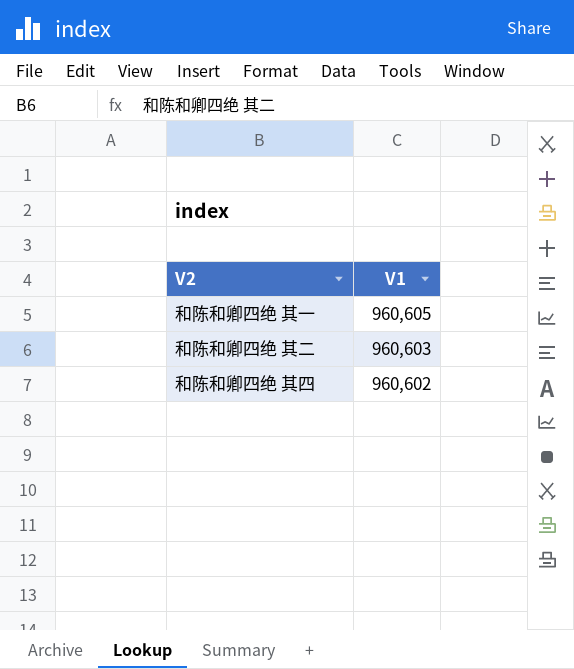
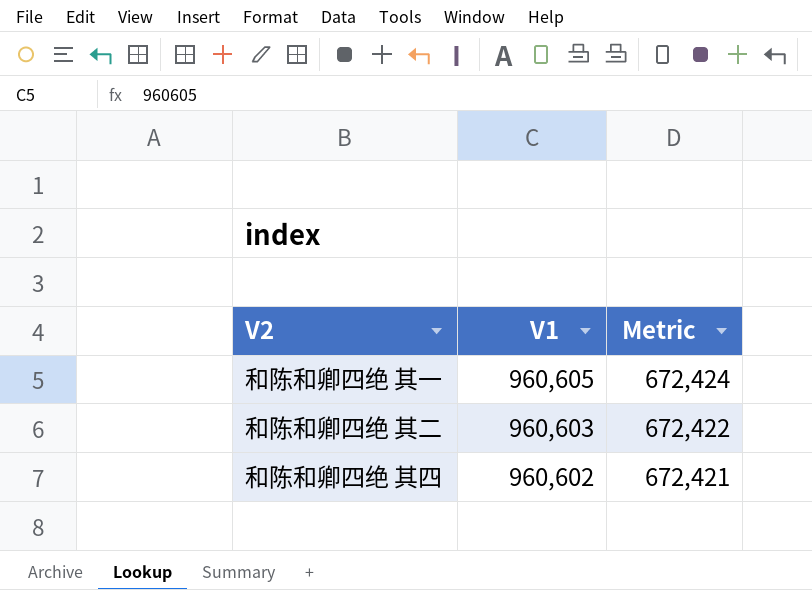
column Metric | formula: none -> [V1] * 0.7

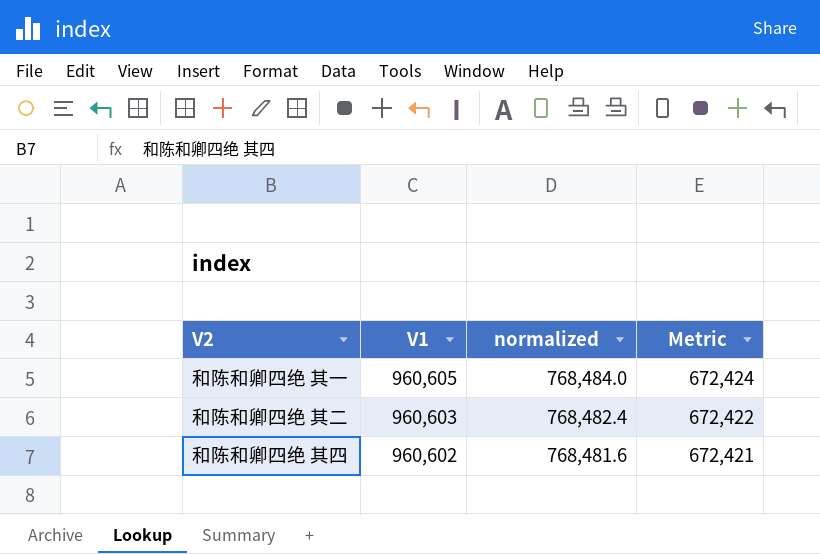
column normalized | formula: none -> [V1] * 0.8

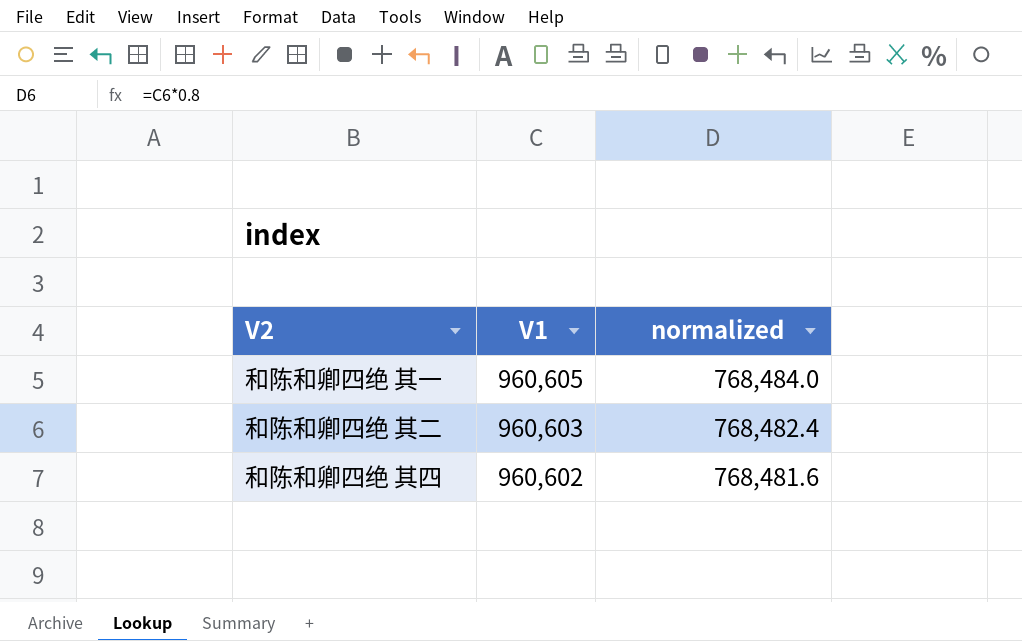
column Metric | formula: [V1] * 0.7 -> none

